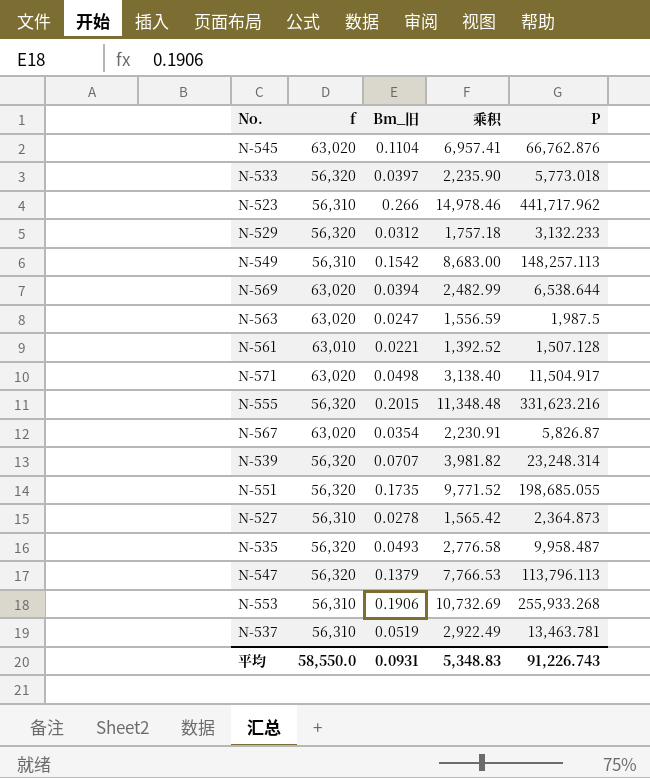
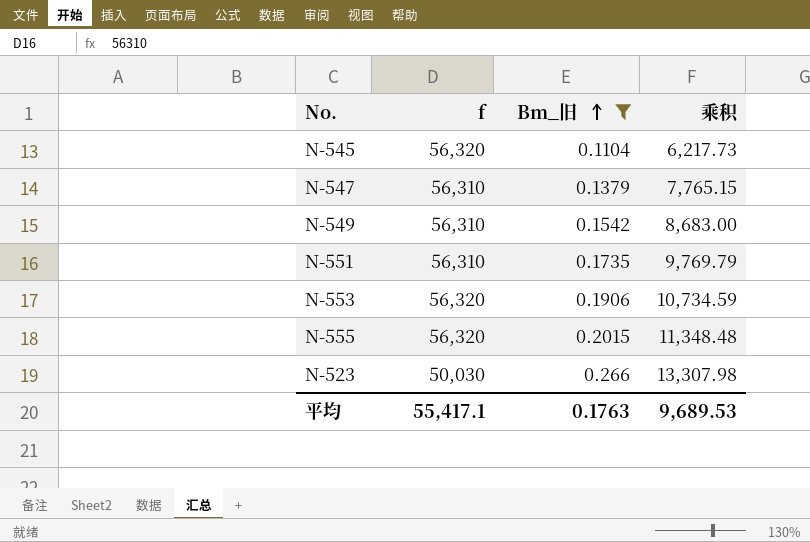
filter: none -> Bm_旧 >= 0.1104
row order: none -> Bm_旧 ascending
column P | position: 5 -> none
N-545 | f: 63,020 -> 56,320
N-545 | 乘积: 6,957.41 -> 6,217.73
N-547 | f: 56,320 -> 56,310
N-547 | 乘积: 7,766.53 -> 7,765.15
N-551 | f: 56,320 -> 56,310
N-551 | 乘积: 9,771.52 -> 9,769.79
N-553 | f: 56,310 -> 56,320
N-553 | 乘积: 10,732.69 -> 10,734.59
N-523 | f: 56,310 -> 50,030
N-523 | 乘积: 14,978.46 -> 13,307.98
平均 | f: 58,550.0 -> 55,417.1
平均 | Bm_旧: 0.0931 -> 0.1763
平均 | 乘积: 5,348.83 -> 9,689.53

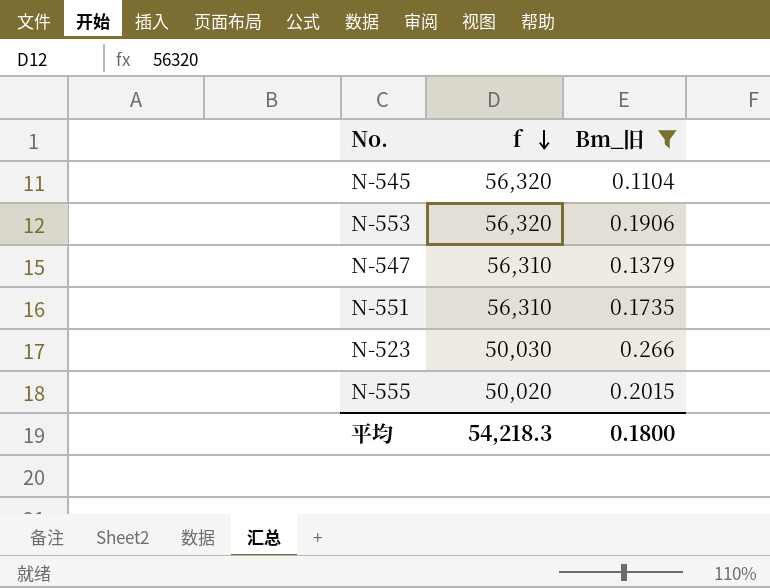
row order: Bm_旧 ascending -> f descending
column 乘积 | formula: [f] * [Bm_旧] -> none
row N-549: 56,310 | 0.1542 | 8,683.00 -> none
N-555 | f: 56,320 -> 50,020
平均 | f: 55,417.1 -> 54,218.3
平均 | Bm_旧: 0.1763 -> 0.1800

